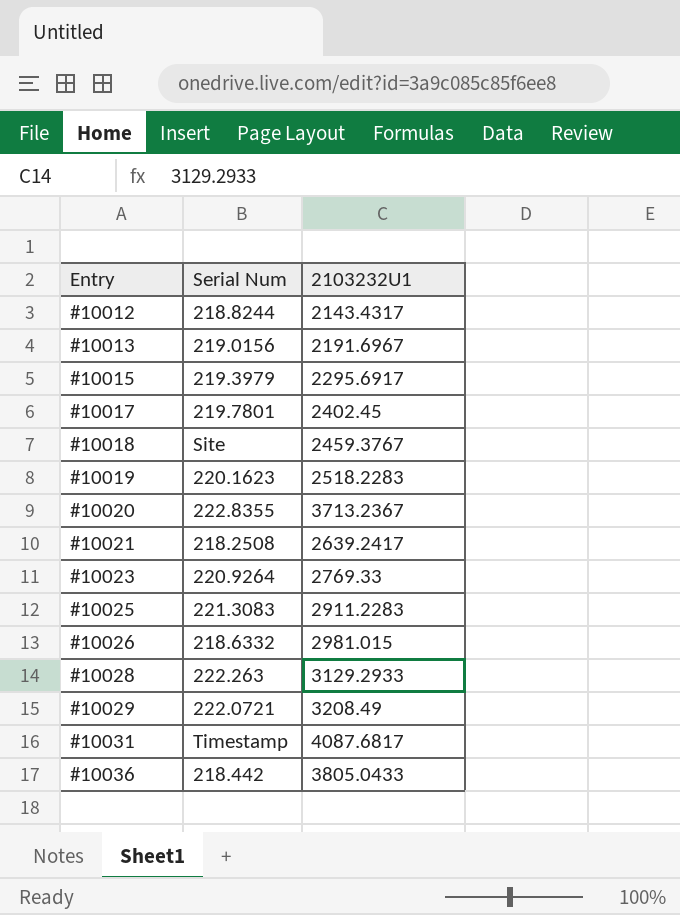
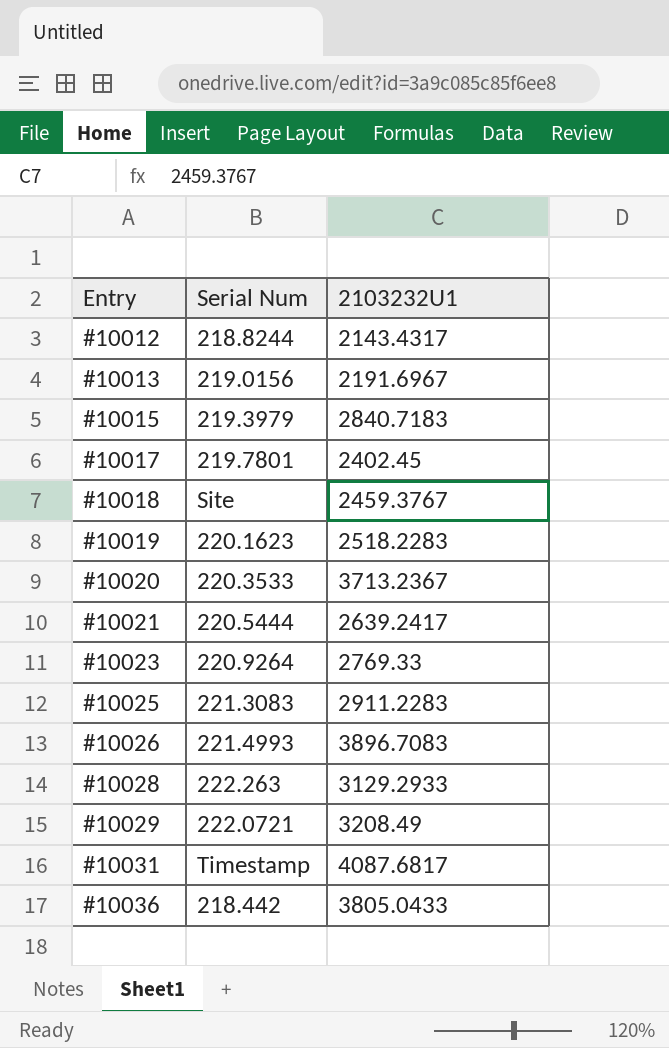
#10015 | 2103232U1: 2295.6917 -> 2840.7183
#10020 | Serial Num: 222.8355 -> 220.3533
#10021 | Serial Num: 218.2508 -> 220.5444
#10026 | Serial Num: 218.6332 -> 221.4993
#10026 | 2103232U1: 2981.015 -> 3896.7083

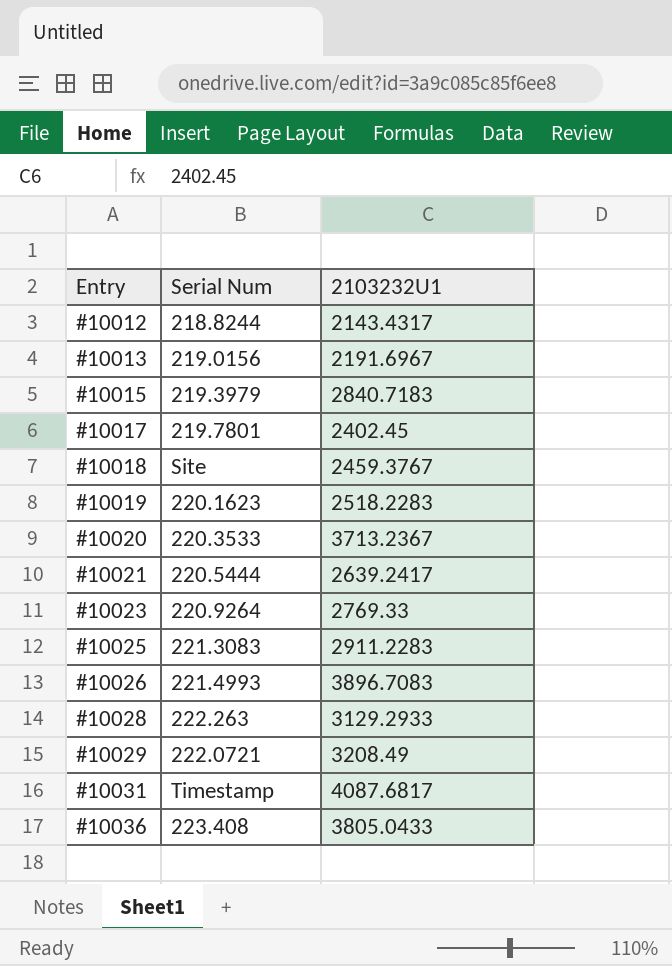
#10036 | Serial Num: 218.442 -> 223.408

